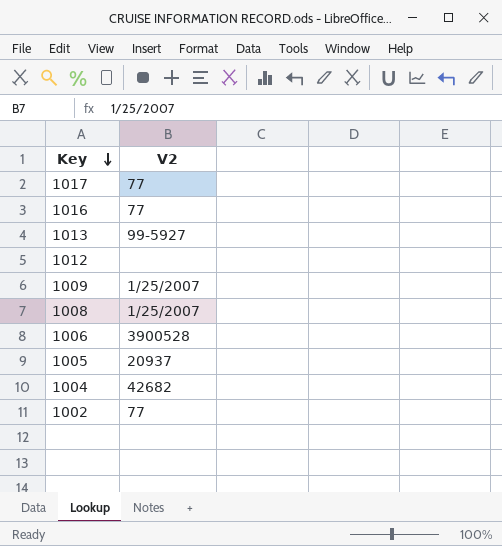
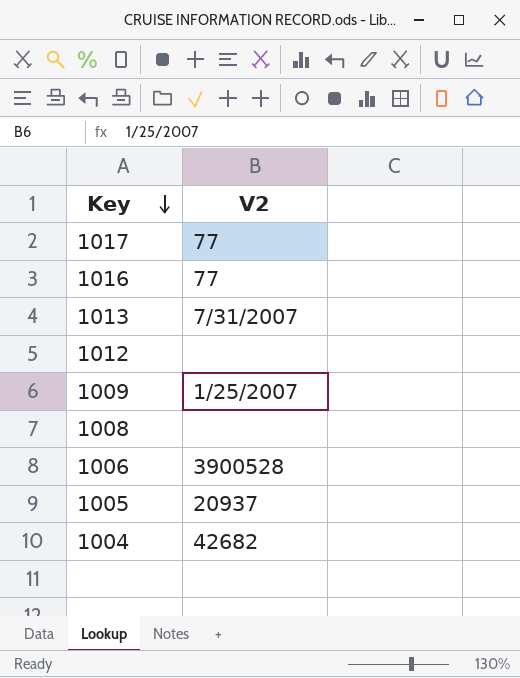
row 1002: 77 -> none
1013 | V2: 99-5927 -> 7/31/2007
1008 | V2: 1/25/2007 -> none

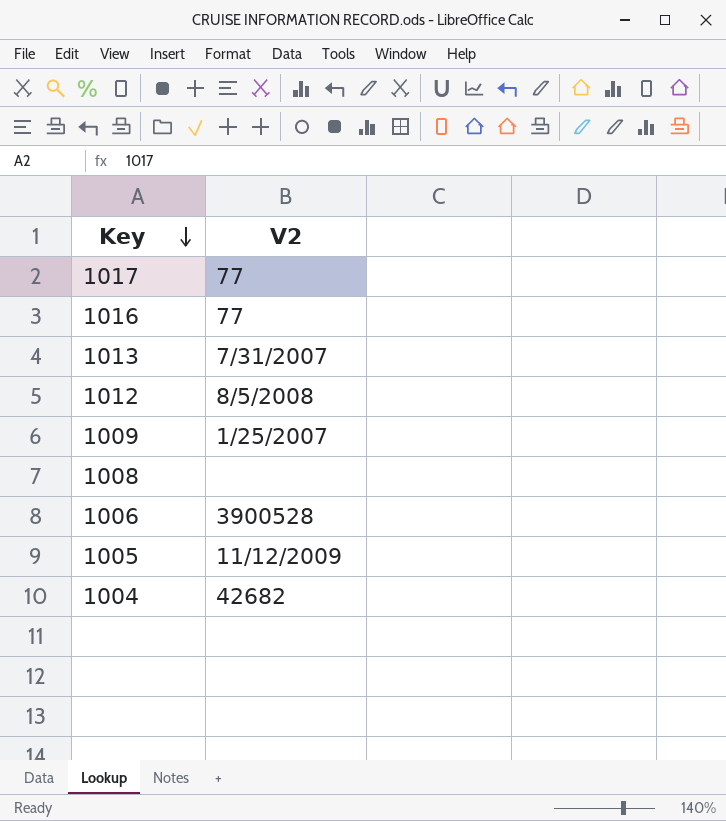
1012 | V2: none -> 8/5/2008
1005 | V2: 20937 -> 11/12/2009

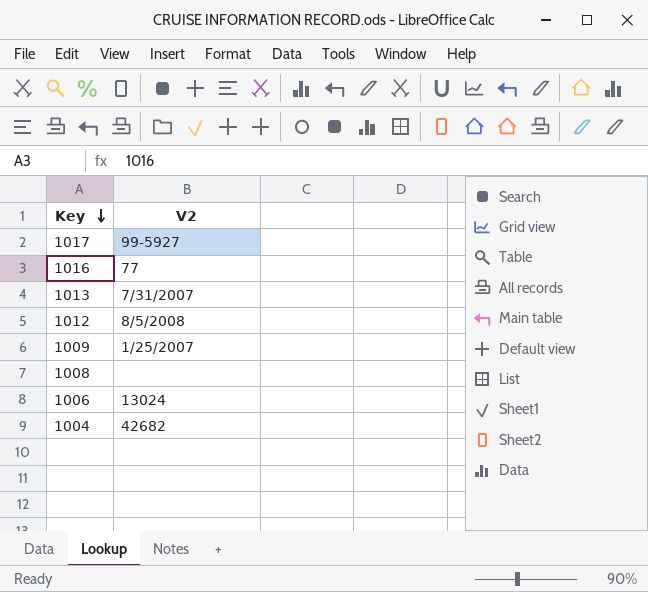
row 1005: 11/12/2009 -> none
1017 | V2: 77 -> 99-5927
1006 | V2: 3900528 -> 13024

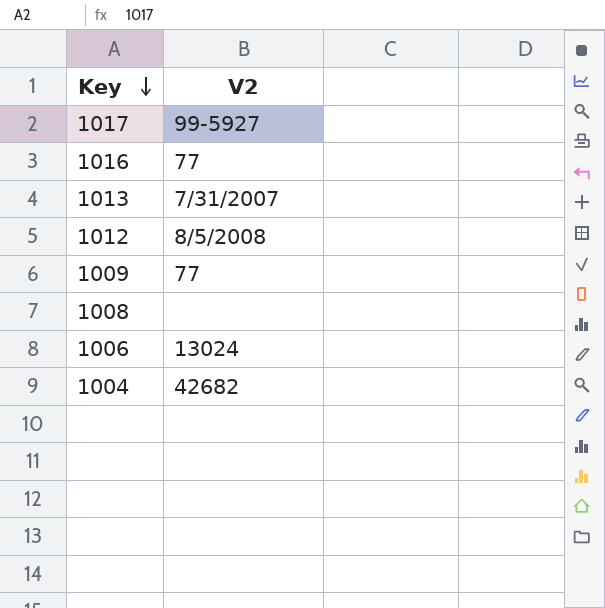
1009 | V2: 1/25/2007 -> 77

